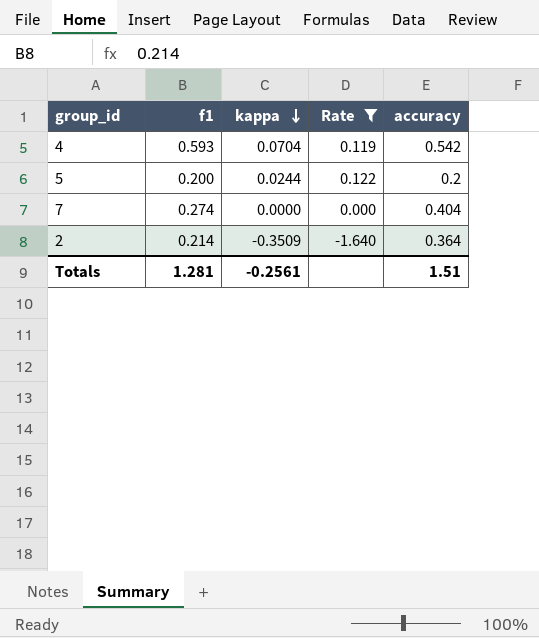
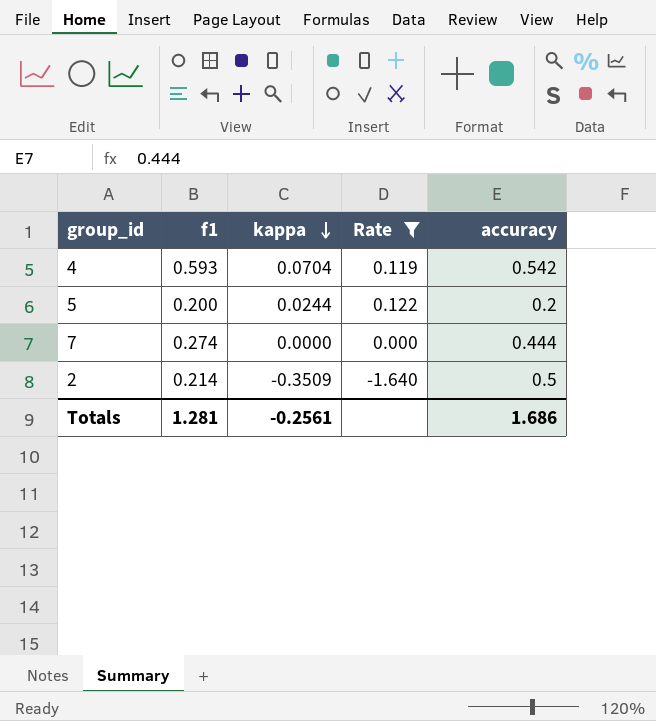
7 | accuracy: 0.404 -> 0.444
2 | accuracy: 0.364 -> 0.5
Totals | accuracy: 1.51 -> 1.686

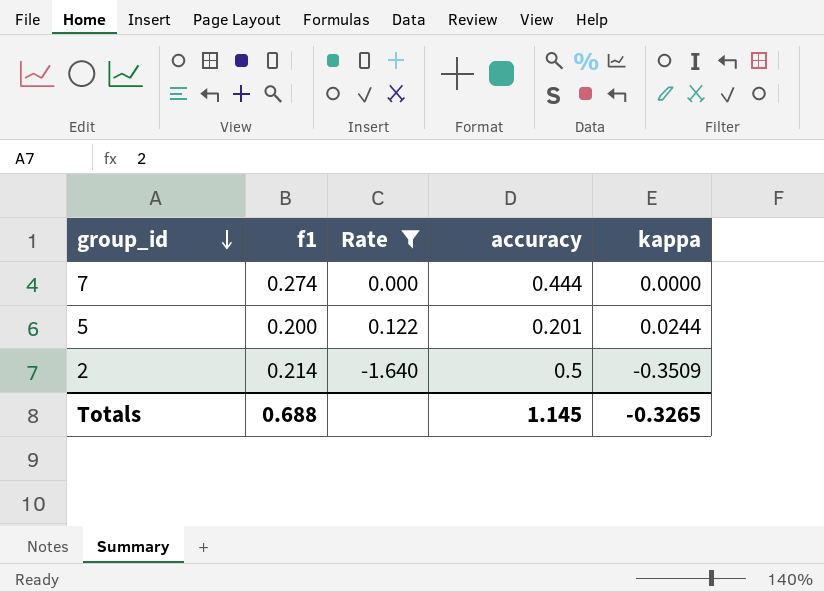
row order: kappa descending -> group_id descending
column kappa | position: 3 -> 5
row 4: 0.593 | 0.0704 | 0.119 | 0.542 -> none
5 | accuracy: 0.2 -> 0.201
Totals | f1: 1.281 -> 0.688
Totals | accuracy: 1.686 -> 1.145
Totals | kappa: -0.2561 -> -0.3265

